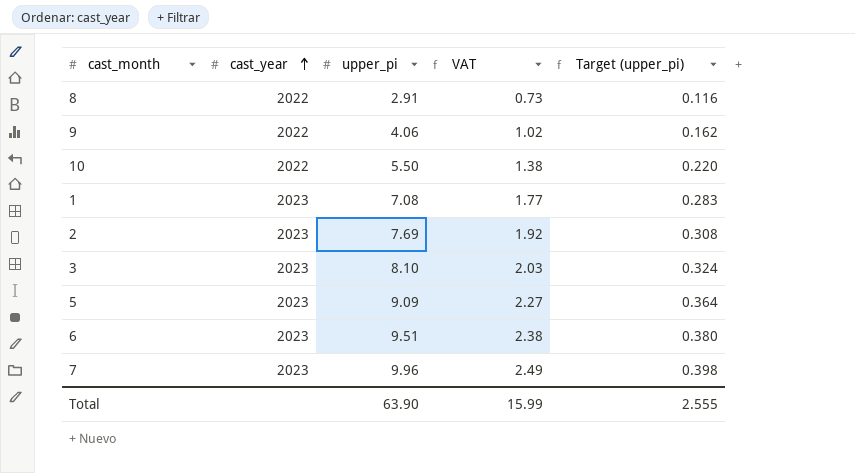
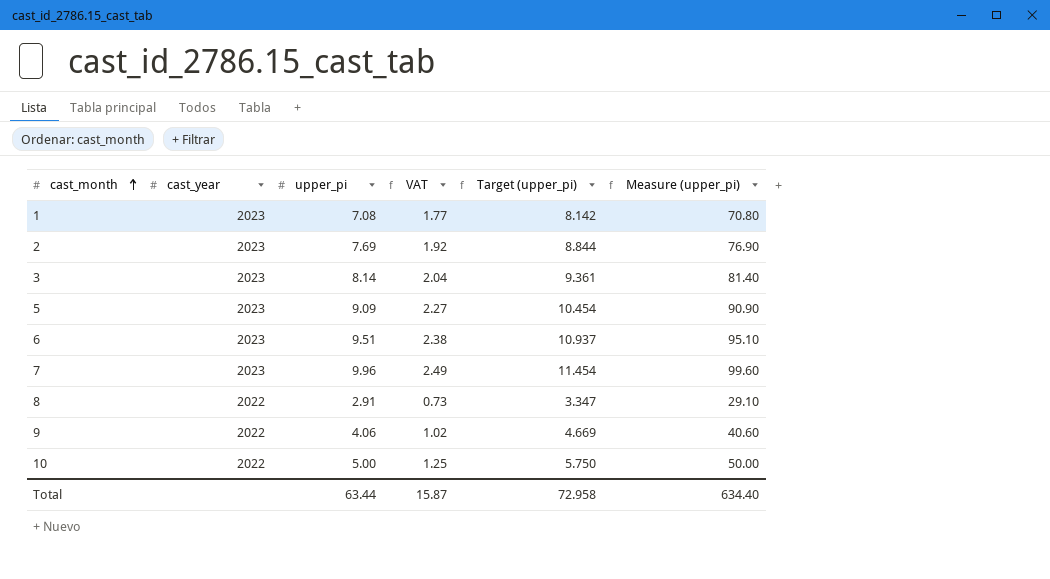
row order: cast_year ascending -> cast_month ascending
column Target (upper_pi) | formula: [upper_pi] * 0.04 -> [upper_pi] * 1.15
column Measure (upper_pi) | formula: none -> [upper_pi] * 10
3 | upper_pi: 8.10 -> 8.14
3 | VAT: 2.03 -> 2.04
10 | upper_pi: 5.50 -> 5.00
10 | VAT: 1.38 -> 1.25
Total | upper_pi: 63.90 -> 63.44
Total | VAT: 15.99 -> 15.87
Total | Target (upper_pi): 2.555 -> 72.958

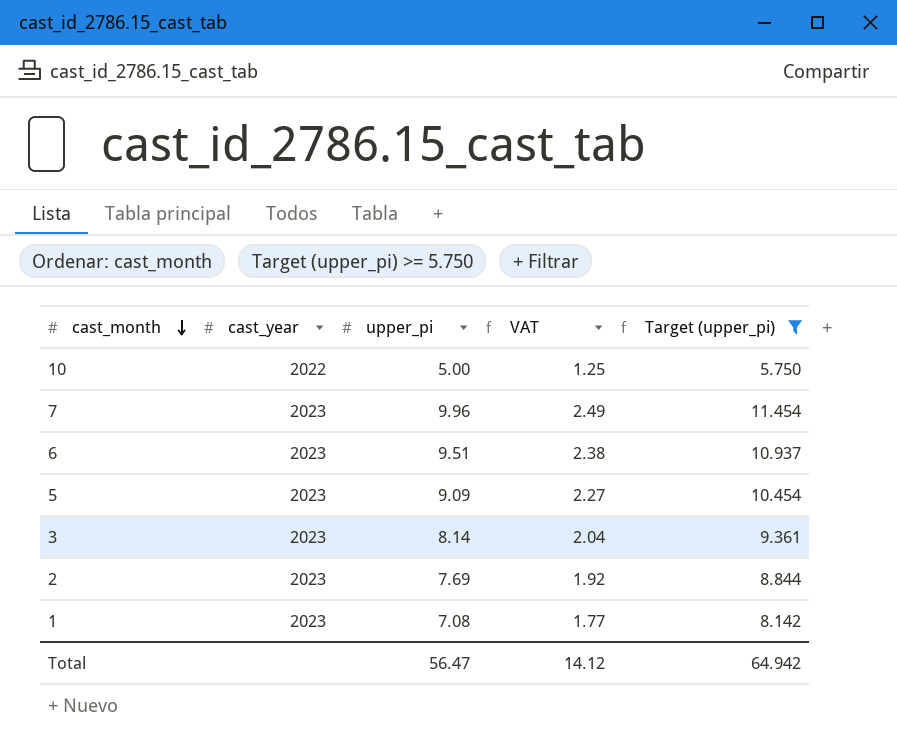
filter: none -> Target (upper_pi) >= 5.750
row order: cast_month ascending -> cast_month descending
column Measure (upper_pi) | formula: [upper_pi] * 10 -> none
Total | upper_pi: 63.44 -> 56.47
Total | VAT: 15.87 -> 14.12
Total | Target (upper_pi): 72.958 -> 64.942

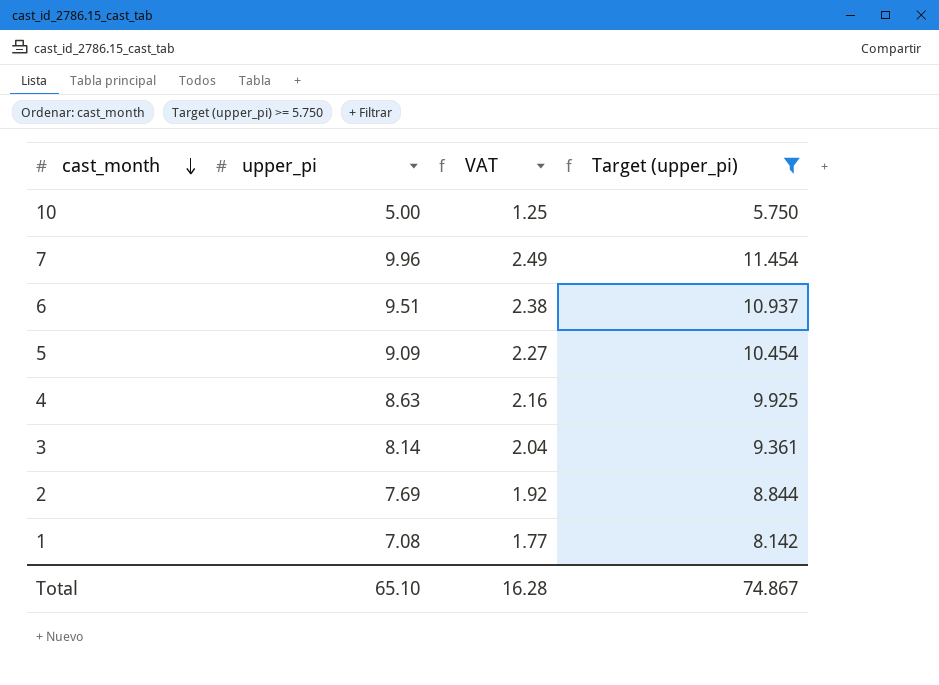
column cast_year | position: 2 -> none
row 4: none -> 8.63 | 2.16 | 9.925
Total | upper_pi: 56.47 -> 65.10
Total | VAT: 14.12 -> 16.28
Total | Target (upper_pi): 64.942 -> 74.867

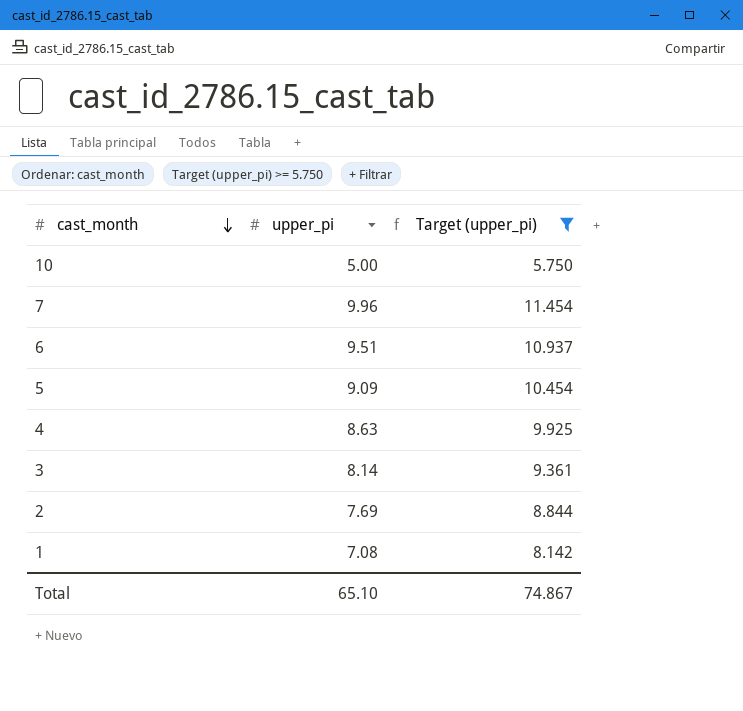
column VAT | formula: [upper_pi] * 0.25 -> none

